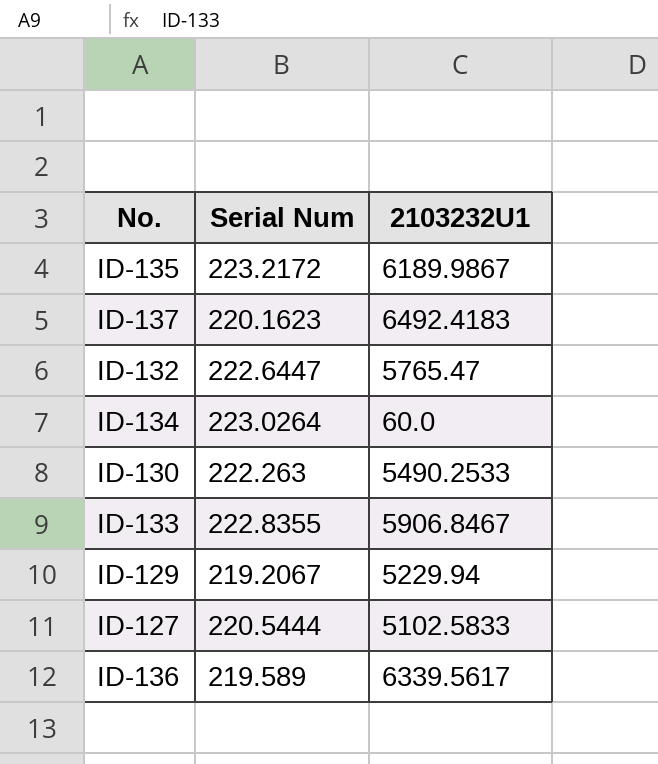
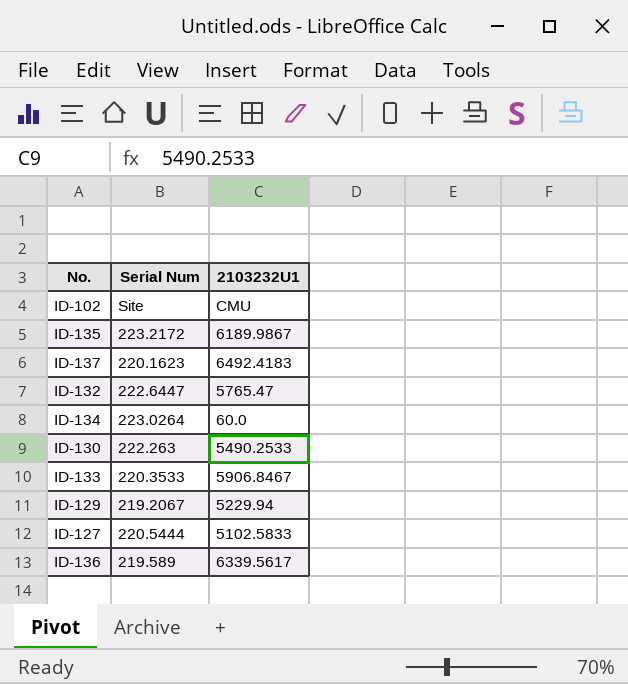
row ID-102: none -> Site | CMU
ID-133 | Serial Num: 222.8355 -> 220.3533

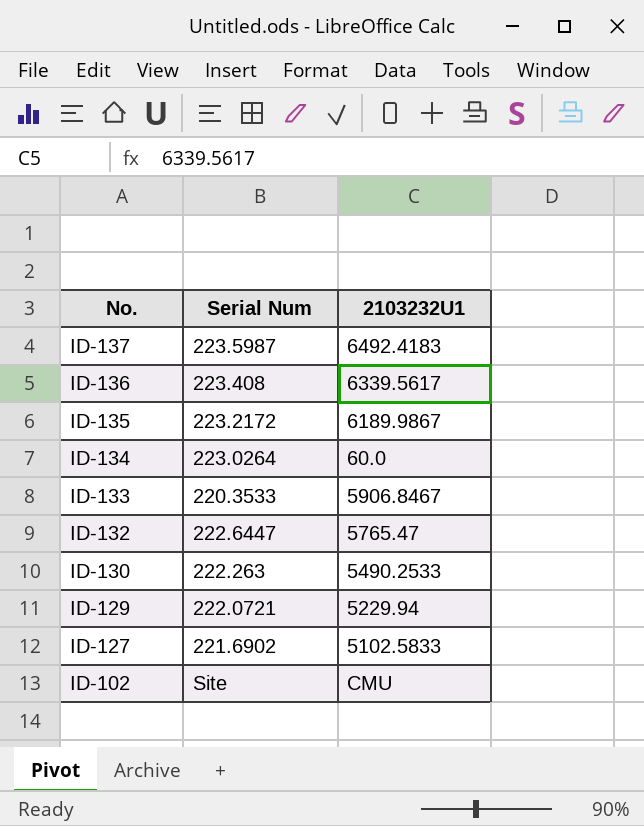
row order: none -> No. descending
ID-137 | Serial Num: 220.1623 -> 223.5987
ID-136 | Serial Num: 219.589 -> 223.408
ID-129 | Serial Num: 219.2067 -> 222.0721
ID-127 | Serial Num: 220.5444 -> 221.6902

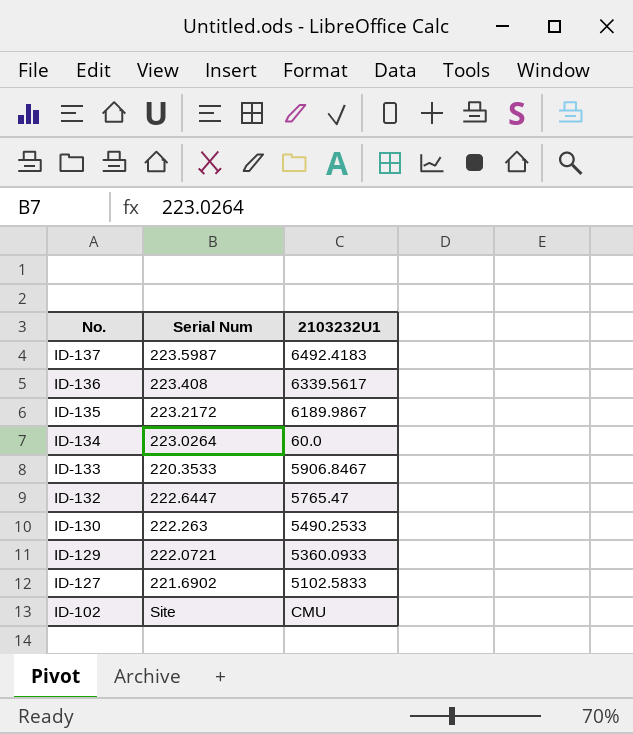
ID-129 | 2103232U1: 5229.94 -> 5360.0933

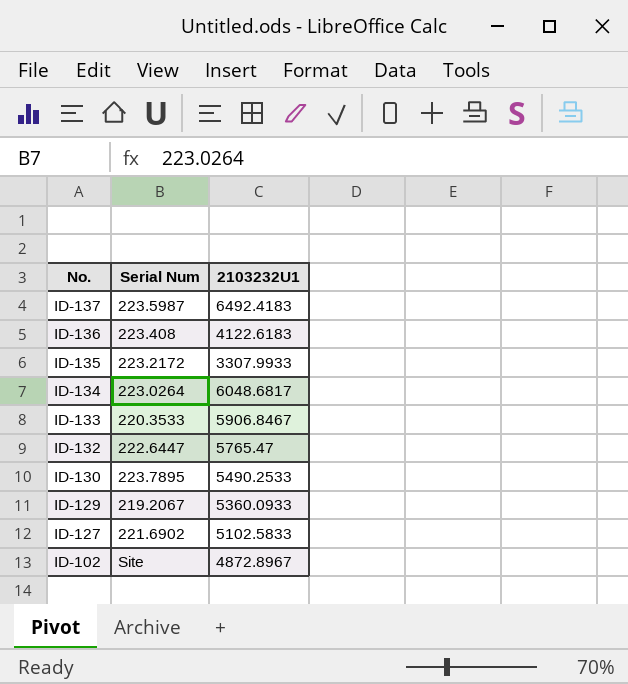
ID-136 | 2103232U1: 6339.5617 -> 4122.6183
ID-135 | 2103232U1: 6189.9867 -> 3307.9933
ID-134 | 2103232U1: 60.0 -> 6048.6817
ID-130 | Serial Num: 222.263 -> 223.7895
ID-129 | Serial Num: 222.0721 -> 219.2067
ID-102 | 2103232U1: CMU -> 4872.8967

